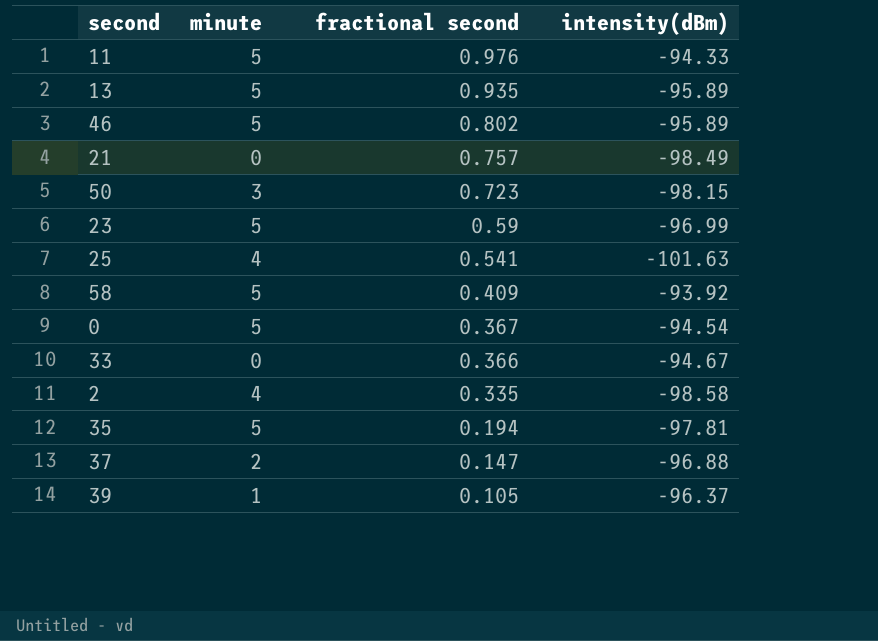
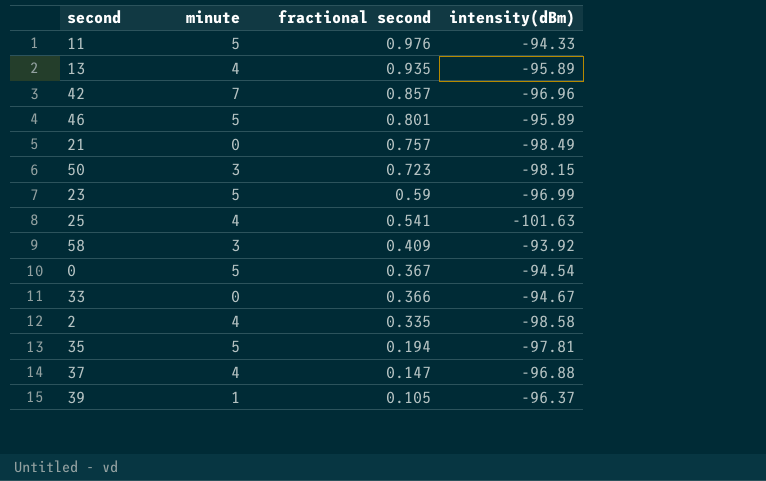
13 | minute: 5 -> 4
row 42: none -> 7 | 0.857 | -96.96
46 | fractional second: 0.802 -> 0.801
58 | minute: 5 -> 3
37 | minute: 2 -> 4

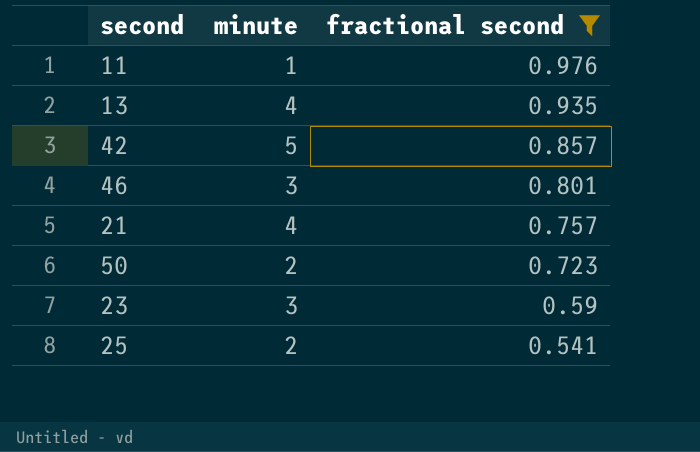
filter: none -> fractional second >= 0.541
column intensity(dBm) | position: 4 -> none
11 | minute: 5 -> 1
42 | minute: 7 -> 5
46 | minute: 5 -> 3
21 | minute: 0 -> 4
50 | minute: 3 -> 2
23 | minute: 5 -> 3
25 | minute: 4 -> 2

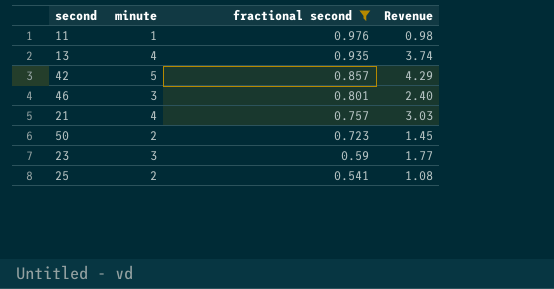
column Revenue | formula: none -> [minute] * [fractional second]

